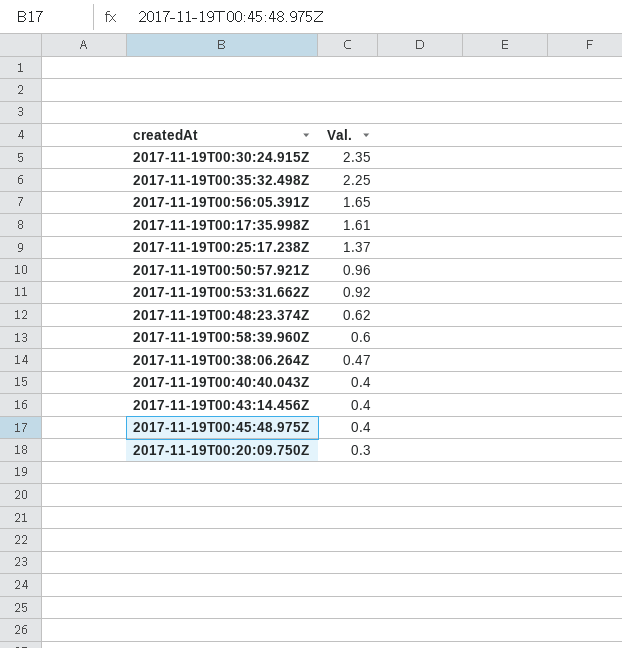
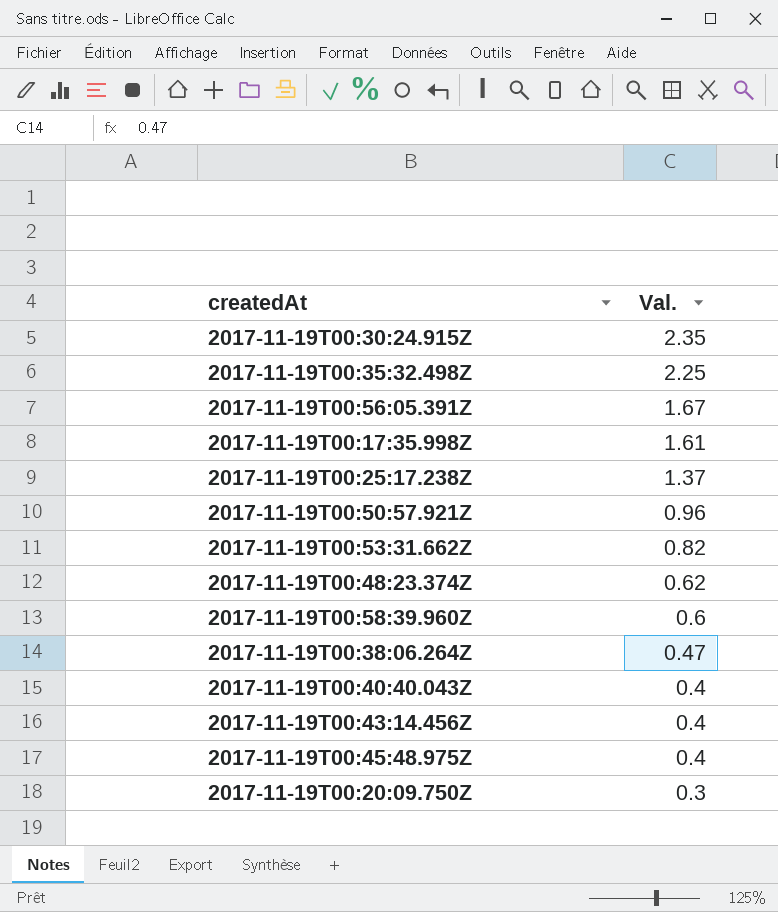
2017-11-19T00:56:05.391Z | Val.: 1.65 -> 1.67
2017-11-19T00:53:31.662Z | Val.: 0.92 -> 0.82

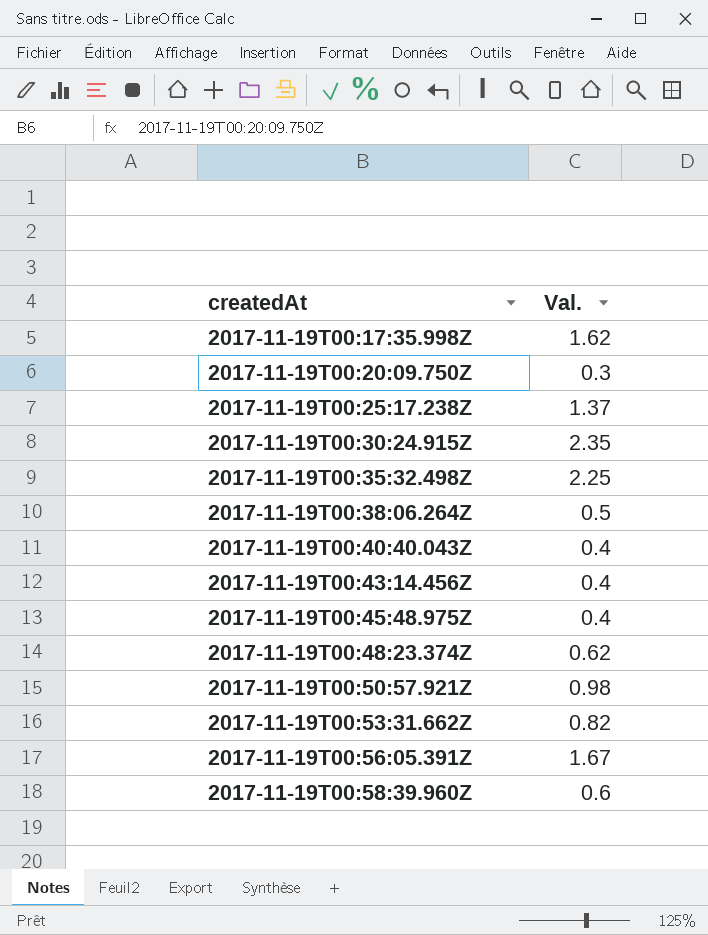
row order: Val. descending -> createdAt ascending
2017-11-19T00:17:35.998Z | Val.: 1.61 -> 1.62
2017-11-19T00:38:06.264Z | Val.: 0.47 -> 0.5
2017-11-19T00:50:57.921Z | Val.: 0.96 -> 0.98

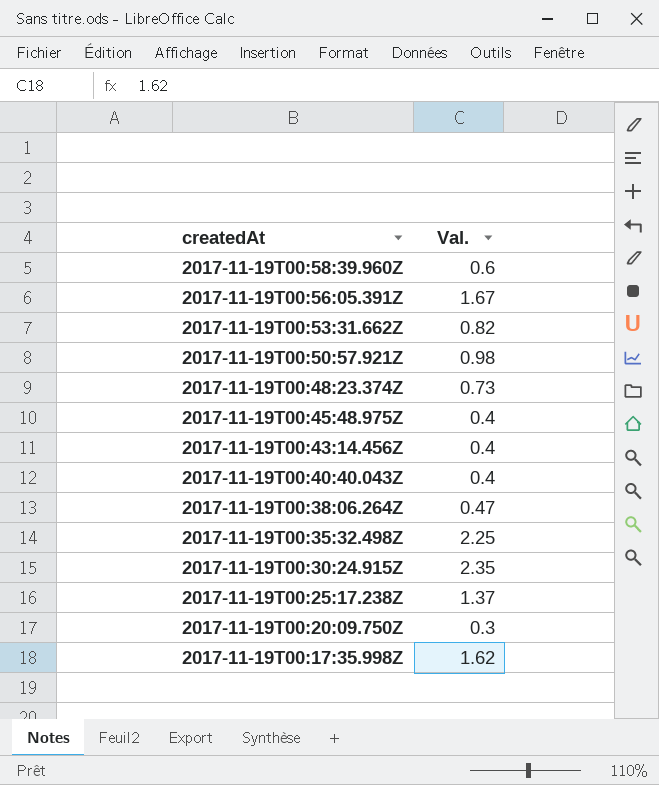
row order: createdAt ascending -> createdAt descending
2017-11-19T00:48:23.374Z | Val.: 0.62 -> 0.73
2017-11-19T00:38:06.264Z | Val.: 0.5 -> 0.47

